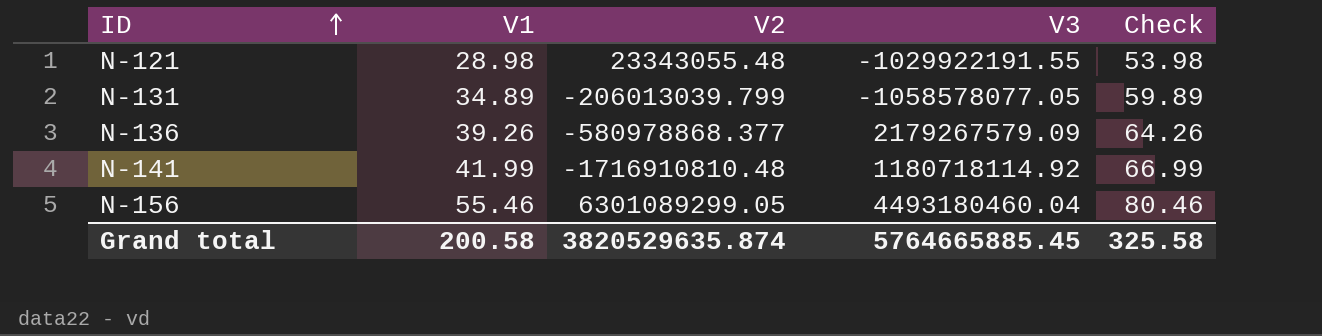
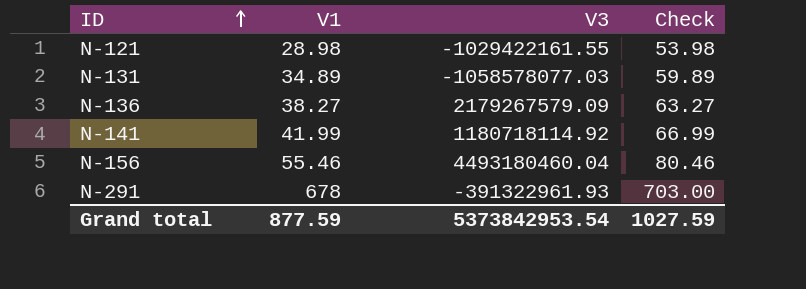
column V2 | position: 3 -> none
N-121 | V3: -1029922191.55 -> -1029422161.55
N-131 | V3: -1058578077.05 -> -1058578077.03
N-136 | V1: 39.26 -> 38.27
N-136 | Check: 64.26 -> 63.27
row N-291: none -> 678 | -391322961.93 | 703.00
Grand total | V1: 200.58 -> 877.59
Grand total | V3: 5764665885.45 -> 5373842953.54
Grand total | Check: 325.58 -> 1027.59

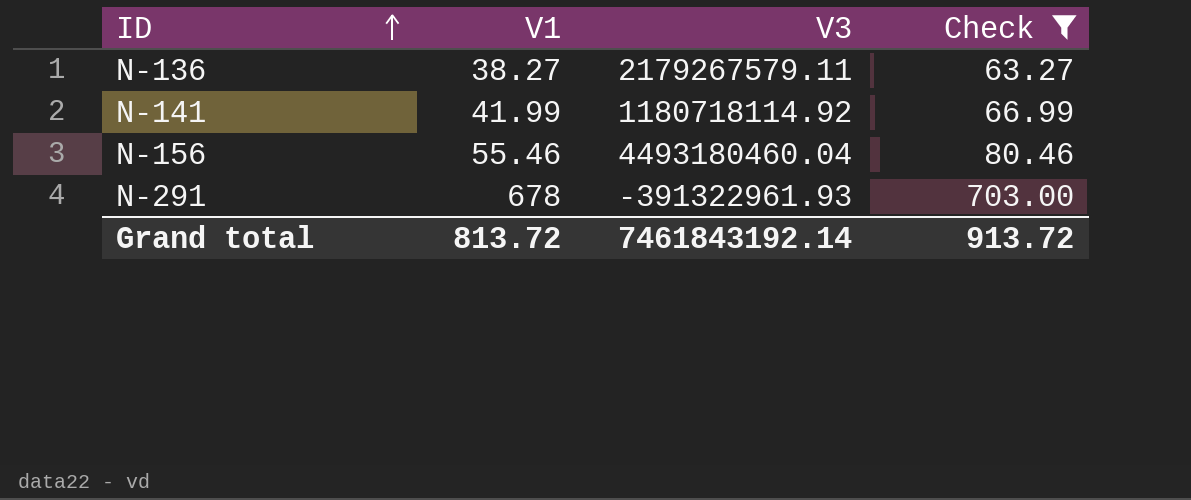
filter: none -> Check >= 63.27
N-136 | V3: 2179267579.09 -> 2179267579.11
Grand total | V1: 877.59 -> 813.72
Grand total | V3: 5373842953.54 -> 7461843192.14
Grand total | Check: 1027.59 -> 913.72

